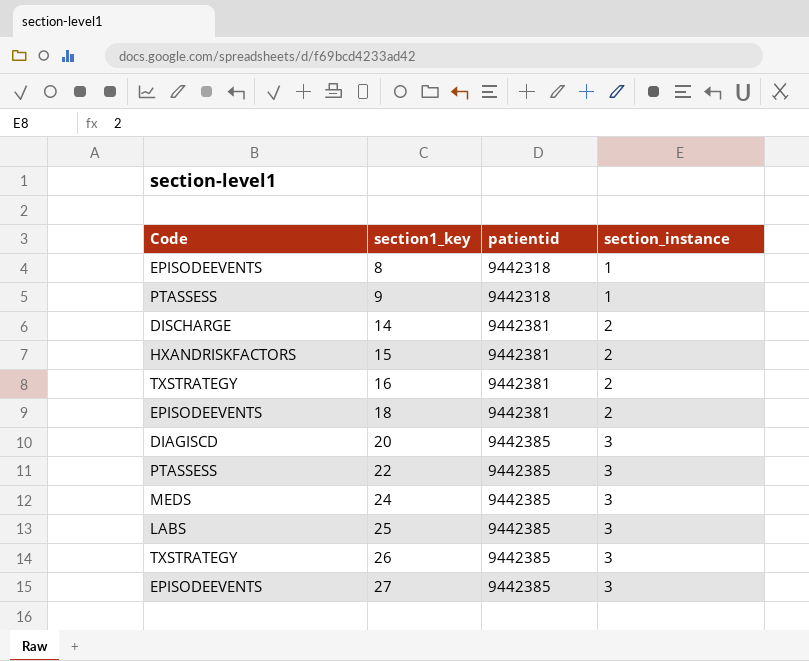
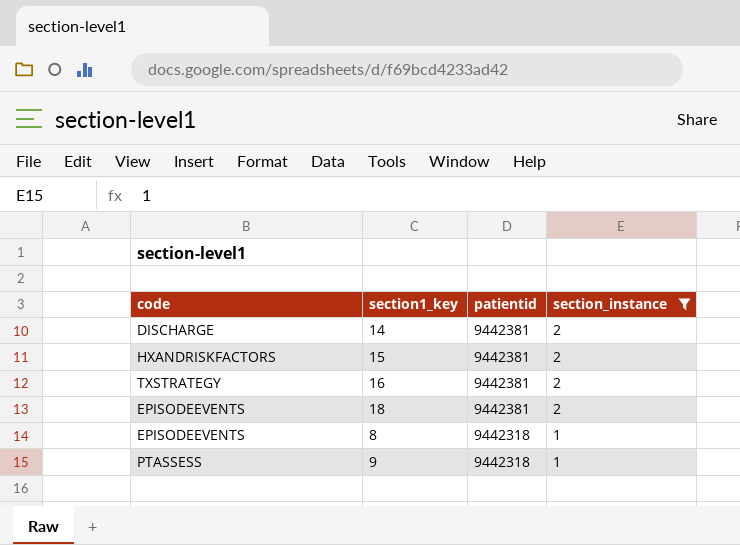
filter: none -> section_instance != 3
row order: section1_key ascending -> patientid descending
column name: Code -> code

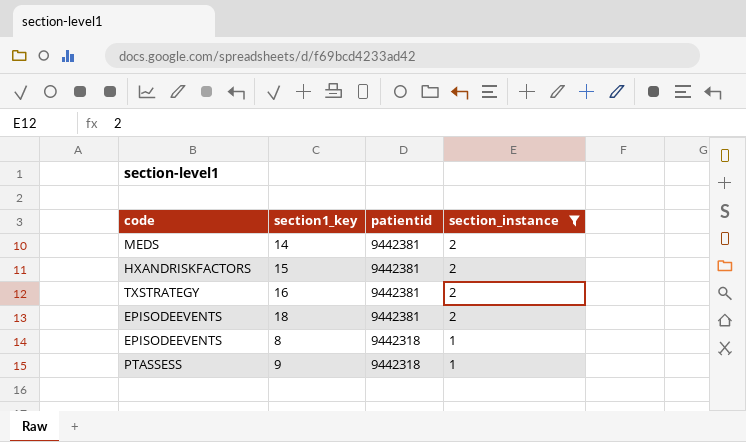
14 | code: DISCHARGE -> MEDS

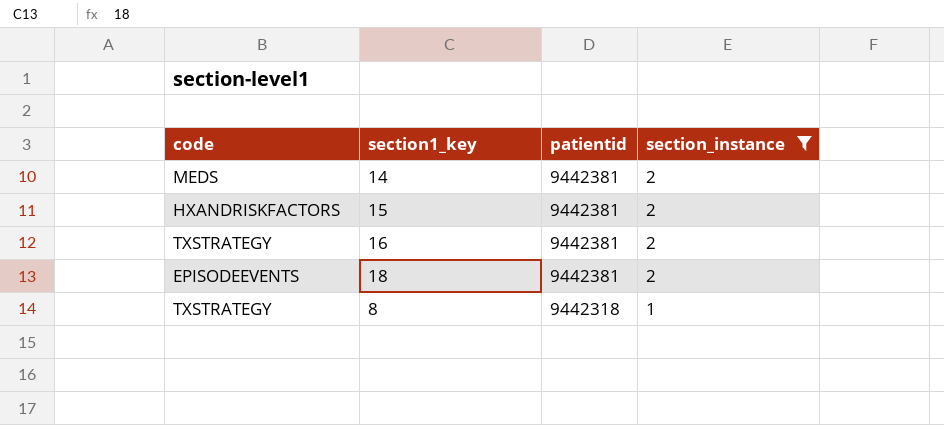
row 9: PTASSESS | 9442318 | 1 -> none
8 | code: EPISODEEVENTS -> TXSTRATEGY

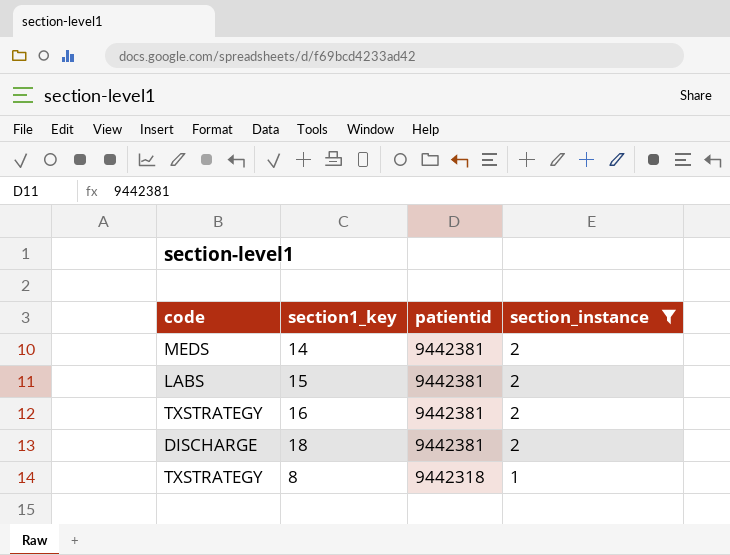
15 | code: HXANDRISKFACTORS -> LABS
18 | code: EPISODEEVENTS -> DISCHARGE

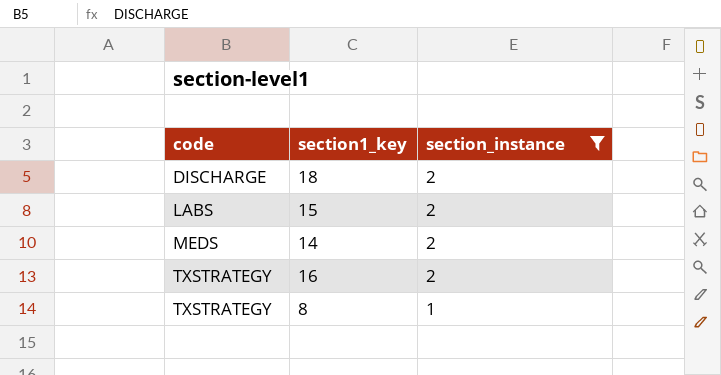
row order: patientid descending -> code ascending
column patientid | position: 3 -> none

